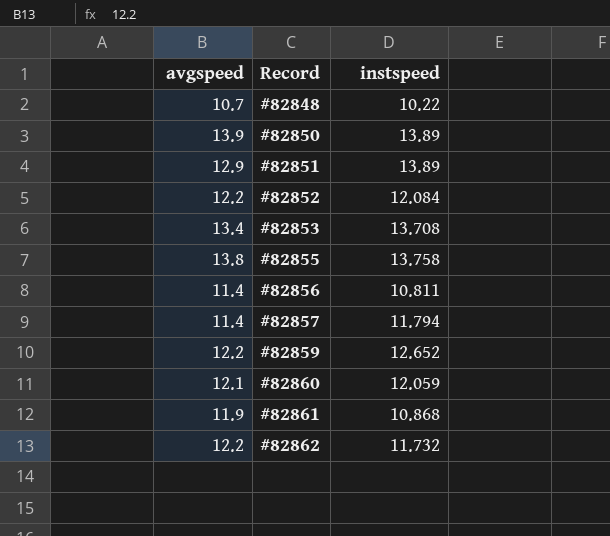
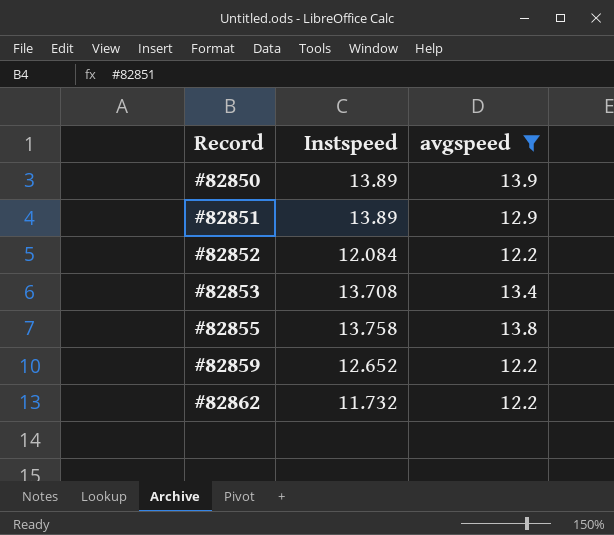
filter: none -> avgspeed >= 12.2
column name: instspeed -> Instspeed
column avgspeed | position: 1 -> 3

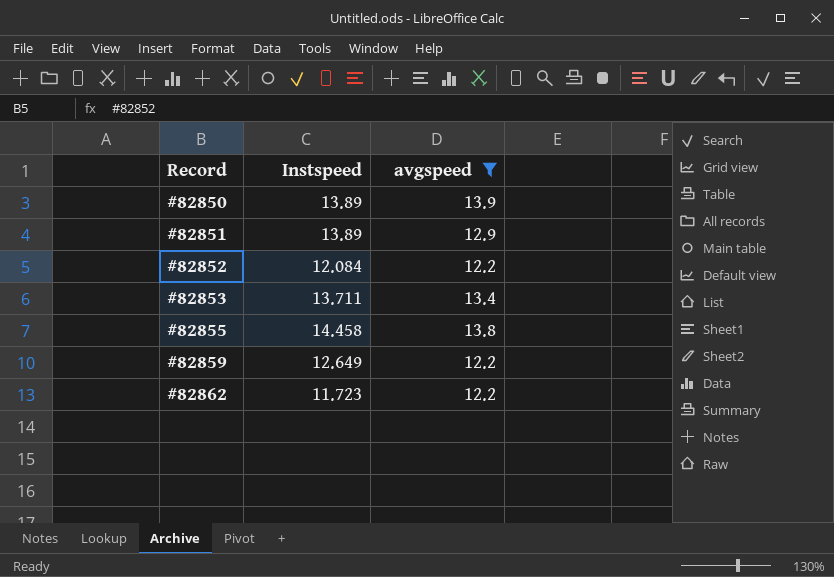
#82853 | Instspeed: 13.708 -> 13.711
#82855 | Instspeed: 13.758 -> 14.458
#82859 | Instspeed: 12.652 -> 12.649
#82862 | Instspeed: 11.732 -> 11.723

